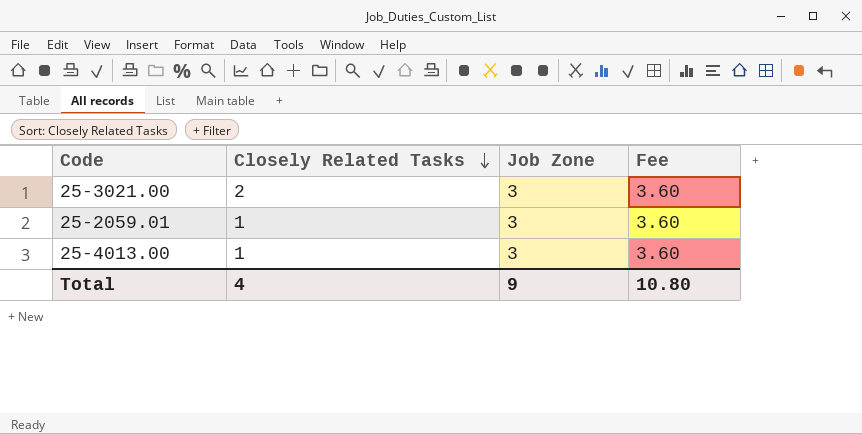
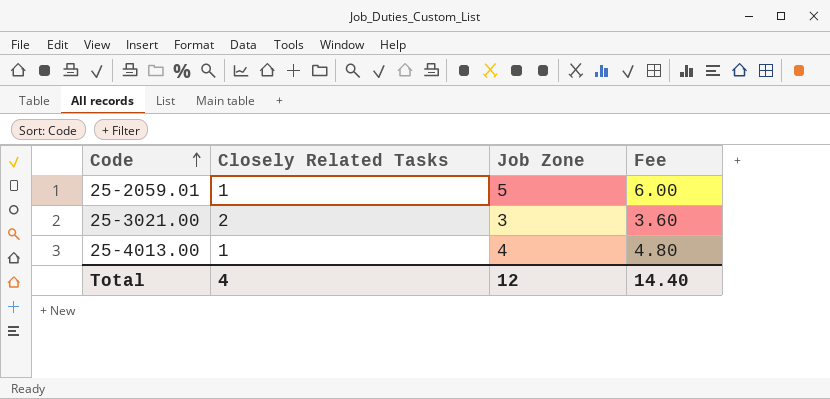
row order: Closely Related Tasks descending -> Code ascending
25-2059.01 | Job Zone: 3 -> 5
25-2059.01 | Fee: 3.60 -> 6.00
25-4013.00 | Job Zone: 3 -> 4
25-4013.00 | Fee: 3.60 -> 4.80
Total | Job Zone: 9 -> 12
Total | Fee: 10.80 -> 14.40

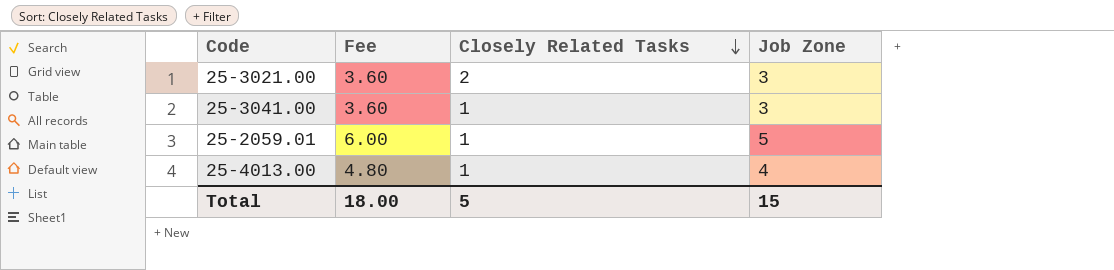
row order: Code ascending -> Closely Related Tasks descending
column Fee | position: 4 -> 2
row 25-3041.00: none -> 3.60 | 1 | 3
Total | Fee: 14.40 -> 18.00
Total | Closely Related Tasks: 4 -> 5
Total | Job Zone: 12 -> 15

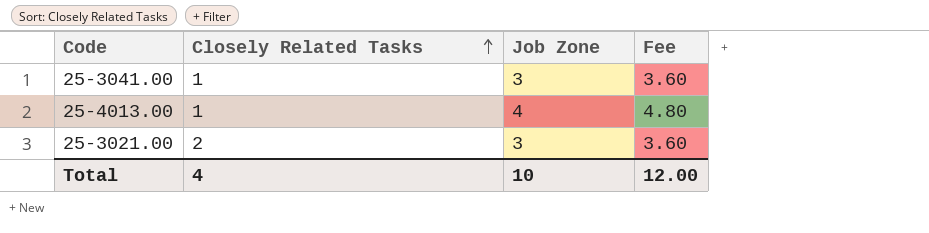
row order: Closely Related Tasks descending -> Closely Related Tasks ascending
column Fee | position: 2 -> 4
row 25-2059.01: 6.00 | 1 | 5 -> none
Total | Closely Related Tasks: 5 -> 4
Total | Job Zone: 15 -> 10
Total | Fee: 18.00 -> 12.00

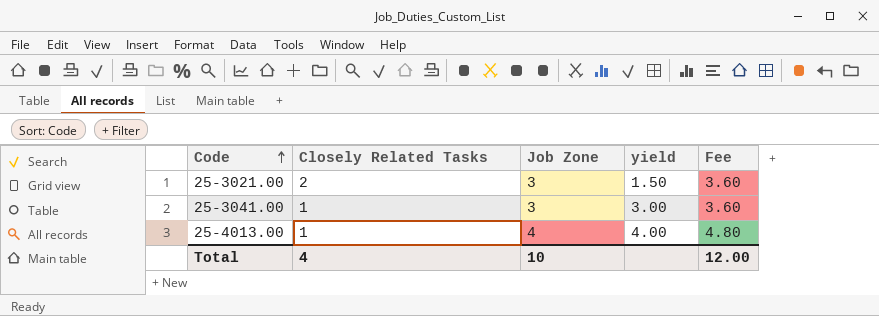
row order: Closely Related Tasks ascending -> Code ascending
column yield | formula: none -> [Job Zone] / [Closely Related Tasks]

